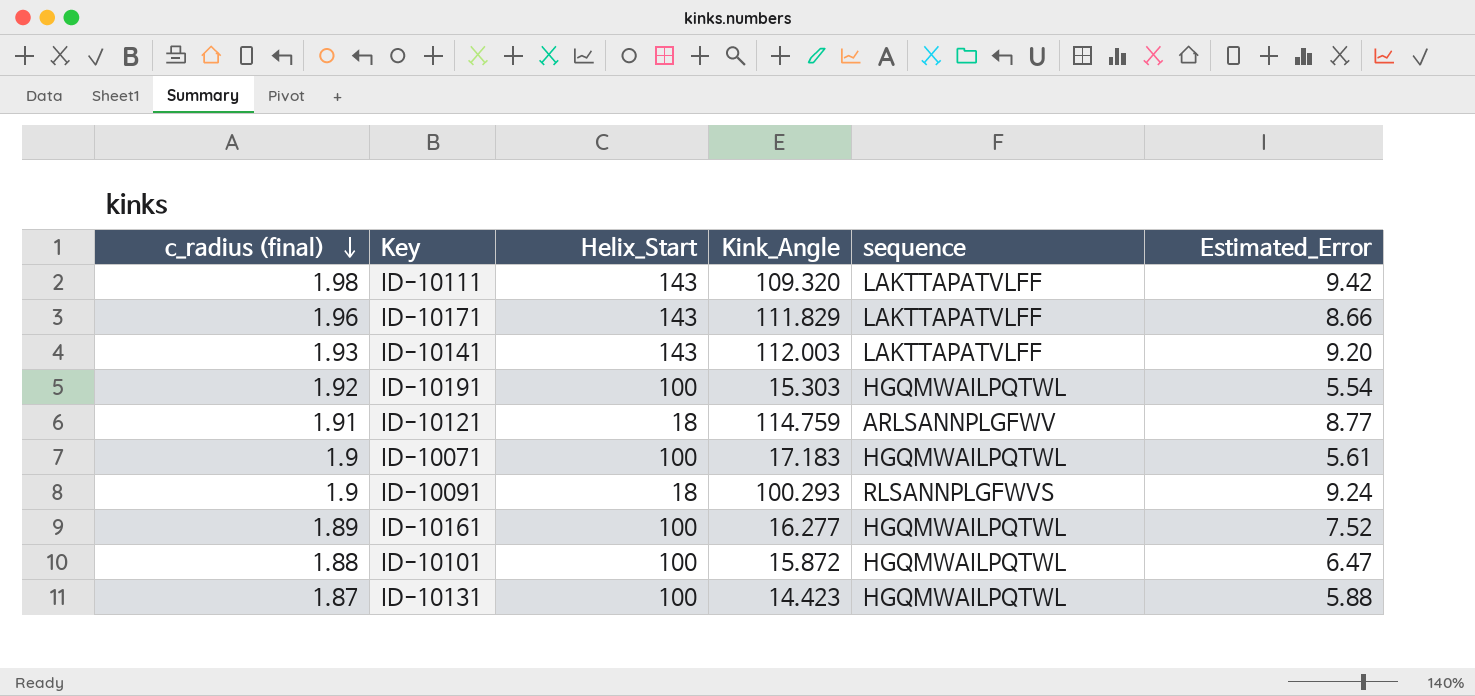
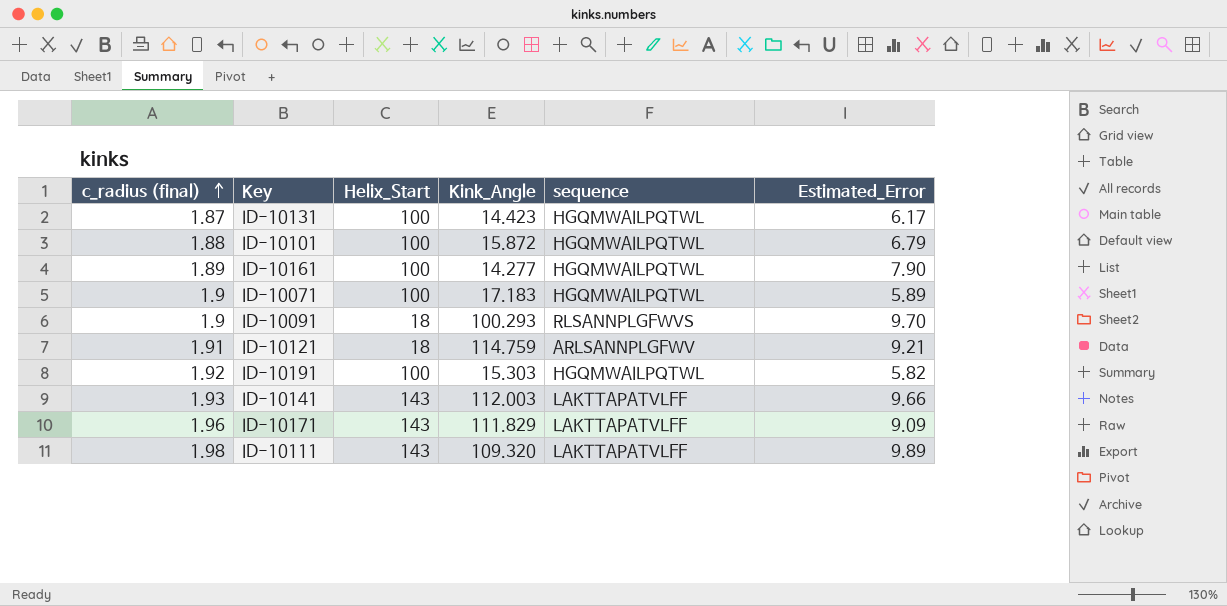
row order: c_radius (final) descending -> c_radius (final) ascending
ID-10131 | Estimated_Error: 5.88 -> 6.17
ID-10101 | Estimated_Error: 6.47 -> 6.79
ID-10161 | Kink_Angle: 16.277 -> 14.277
ID-10161 | Estimated_Error: 7.52 -> 7.90
ID-10071 | Estimated_Error: 5.61 -> 5.89
ID-10091 | Estimated_Error: 9.24 -> 9.70
ID-10121 | Estimated_Error: 8.77 -> 9.21
ID-10191 | Estimated_Error: 5.54 -> 5.82
ID-10141 | Estimated_Error: 9.20 -> 9.66
ID-10171 | Estimated_Error: 8.66 -> 9.09
ID-10111 | Estimated_Error: 9.42 -> 9.89

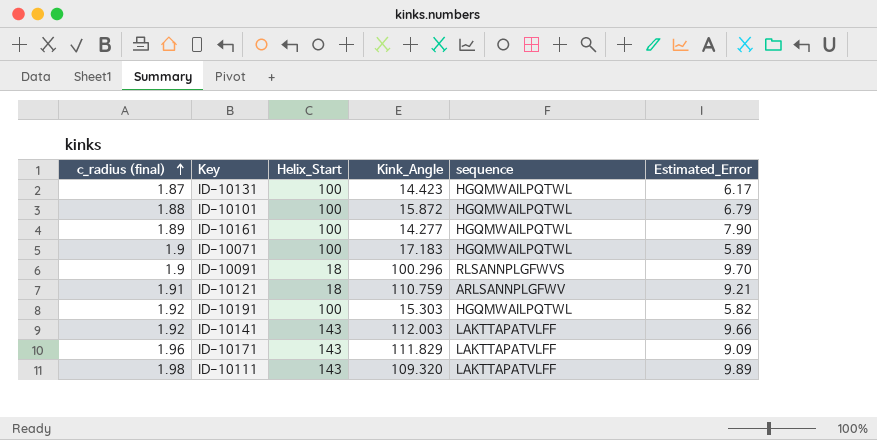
ID-10091 | Kink_Angle: 100.293 -> 100.296
ID-10121 | Kink_Angle: 114.759 -> 110.759
ID-10141 | c_radius (final): 1.93 -> 1.92

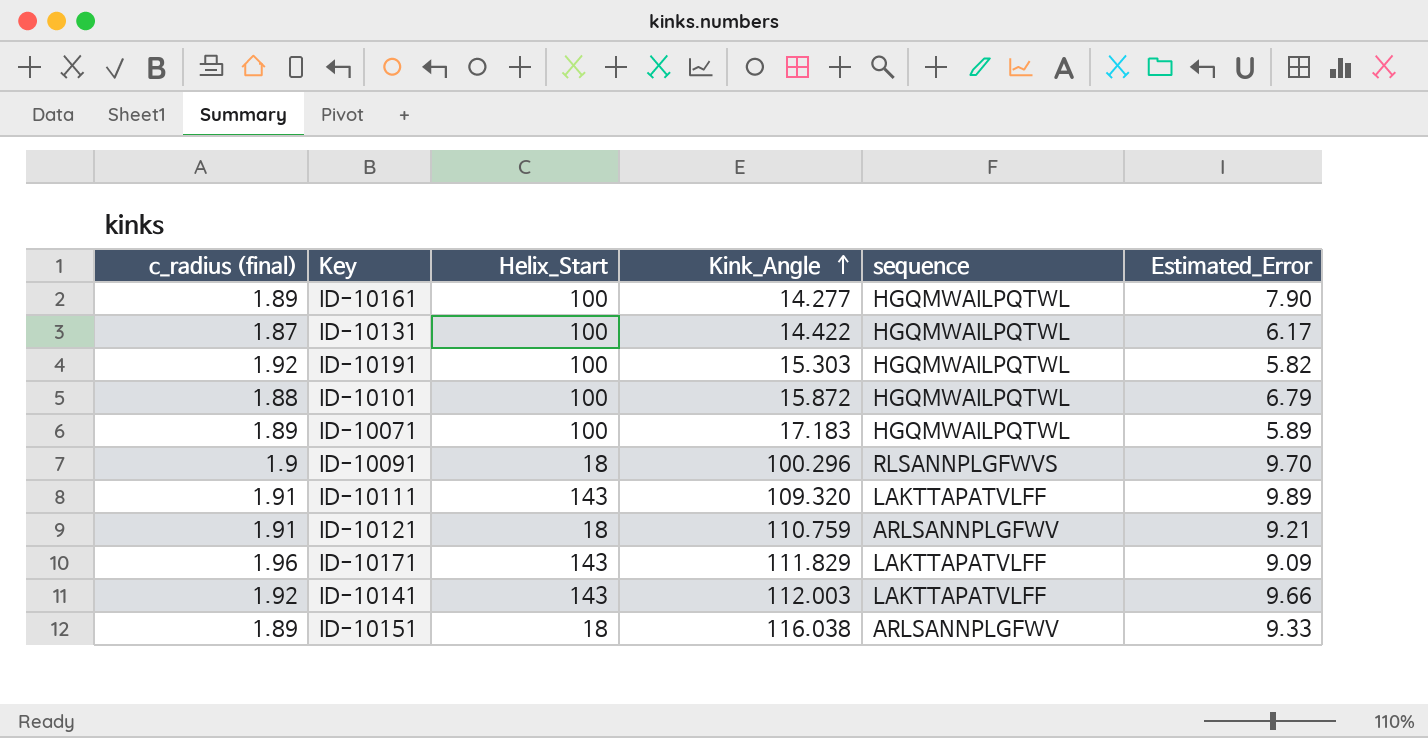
row order: c_radius (final) ascending -> Kink_Angle ascending
ID-10131 | Kink_Angle: 14.423 -> 14.422
ID-10071 | c_radius (final): 1.9 -> 1.89
ID-10111 | c_radius (final): 1.98 -> 1.91
row ID-10151: none -> 1.89 | 18 | 116.038 | ARLSANNPLGFWV | 9.33

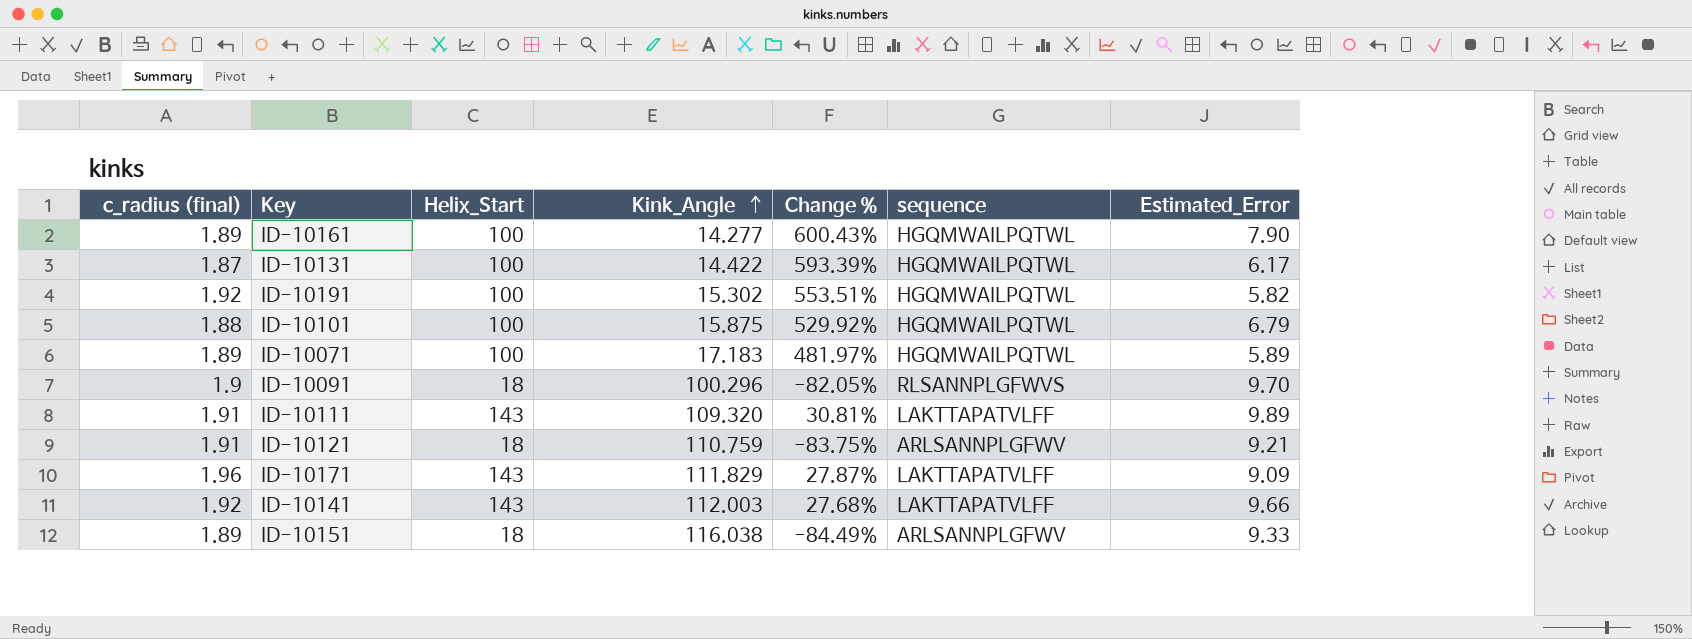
column Change % | formula: none -> ([Helix_Start] - [Kink_Angle]) / [Kink_Angle]
ID-10191 | Kink_Angle: 15.303 -> 15.302
ID-10101 | Kink_Angle: 15.872 -> 15.875

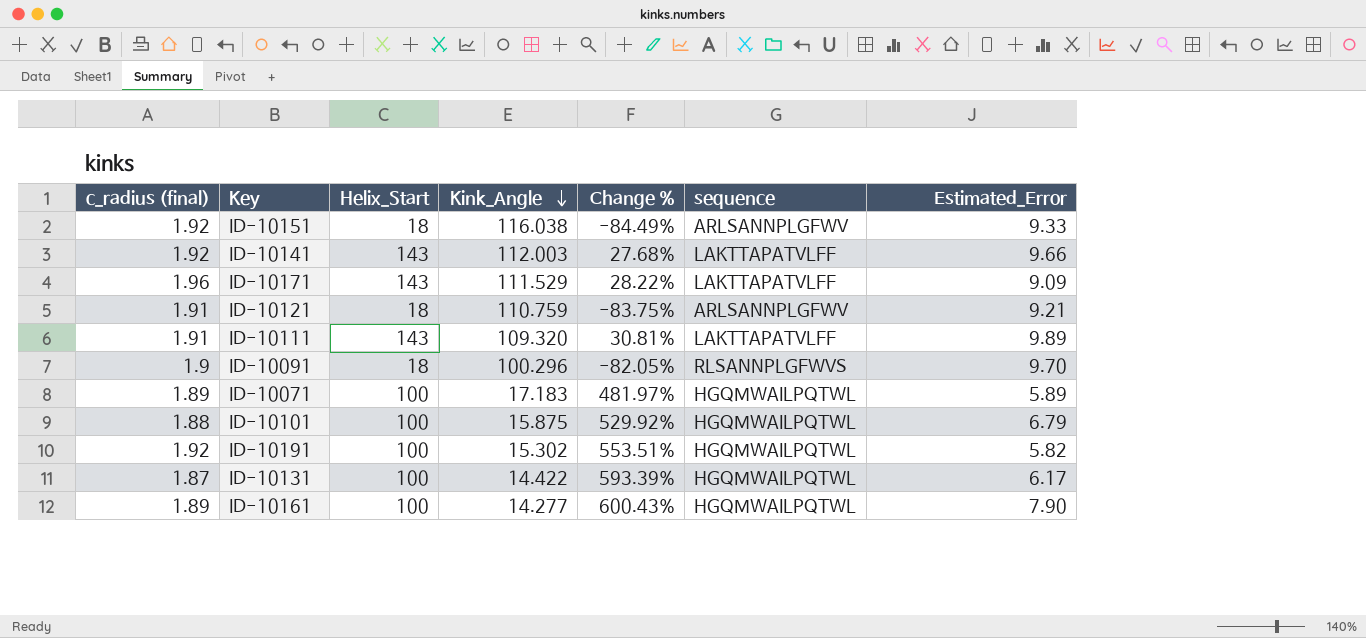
row order: Kink_Angle ascending -> Kink_Angle descending
ID-10151 | c_radius (final): 1.89 -> 1.92
ID-10171 | Kink_Angle: 111.829 -> 111.529
ID-10171 | Change %: 27.87% -> 28.22%

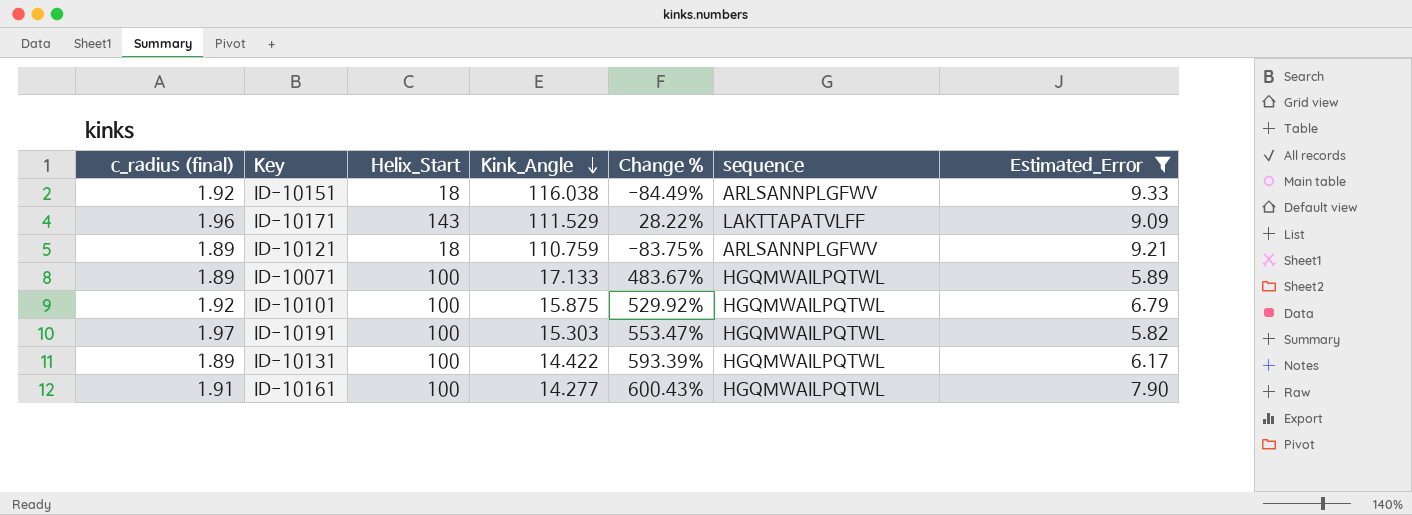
filter: none -> Estimated_Error <= 9.33
ID-10121 | c_radius (final): 1.91 -> 1.89
ID-10071 | Kink_Angle: 17.183 -> 17.133
ID-10071 | Change %: 481.97% -> 483.67%
ID-10101 | c_radius (final): 1.88 -> 1.92
ID-10191 | c_radius (final): 1.92 -> 1.97
ID-10191 | Kink_Angle: 15.302 -> 15.303
ID-10191 | Change %: 553.51% -> 553.47%
ID-10131 | c_radius (final): 1.87 -> 1.89
ID-10161 | c_radius (final): 1.89 -> 1.91

